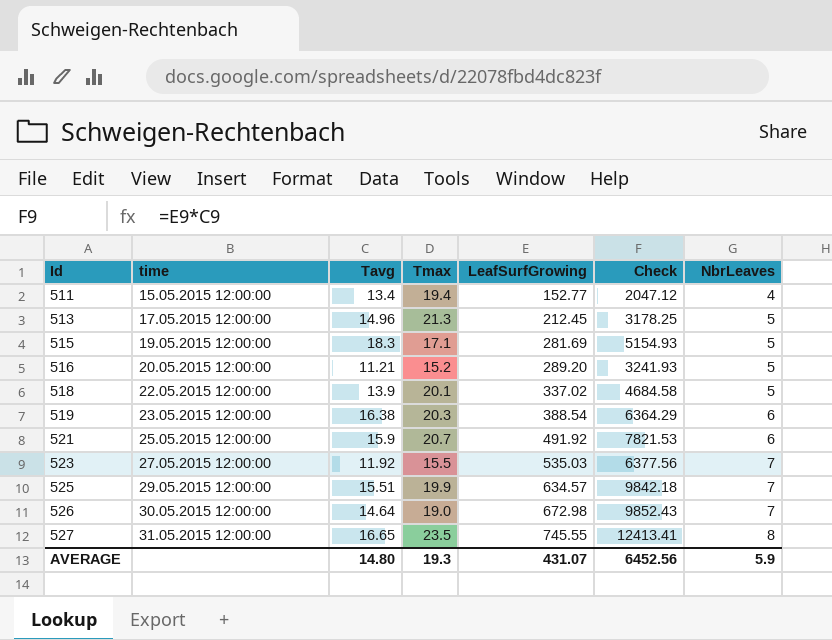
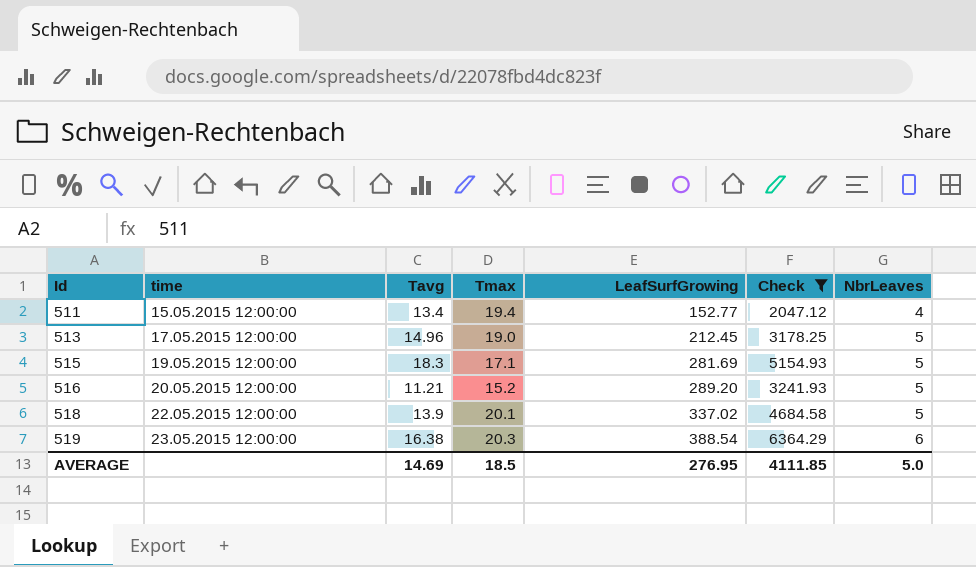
filter: none -> Check <= 6364.29
513 | Tmax: 21.3 -> 19.0
AVERAGE | Tavg: 14.80 -> 14.69
AVERAGE | Tmax: 19.3 -> 18.5
AVERAGE | LeafSurfGrowing: 431.07 -> 276.95
AVERAGE | Check: 6452.56 -> 4111.85
AVERAGE | NbrLeaves: 5.9 -> 5.0

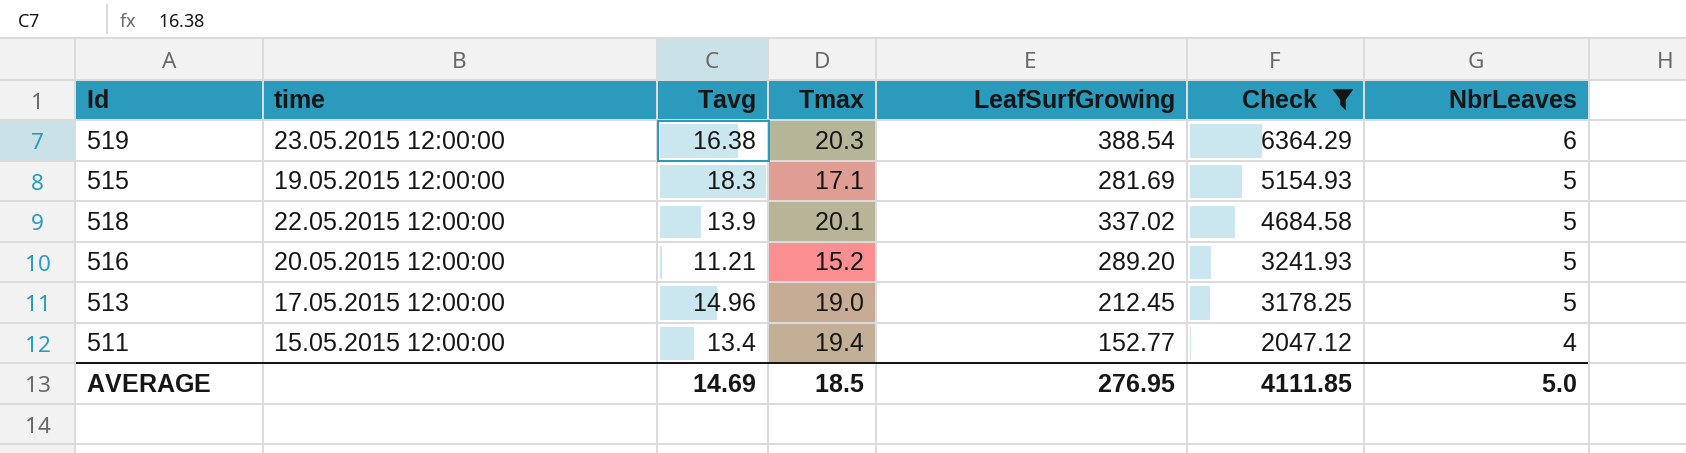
row order: Id ascending -> Check descending

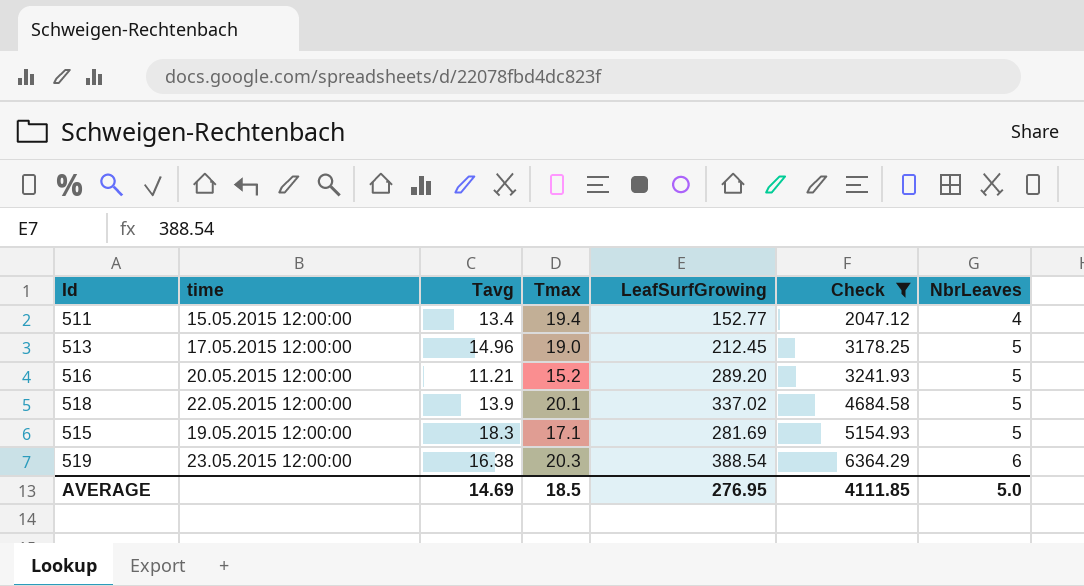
row order: Check descending -> Check ascending

